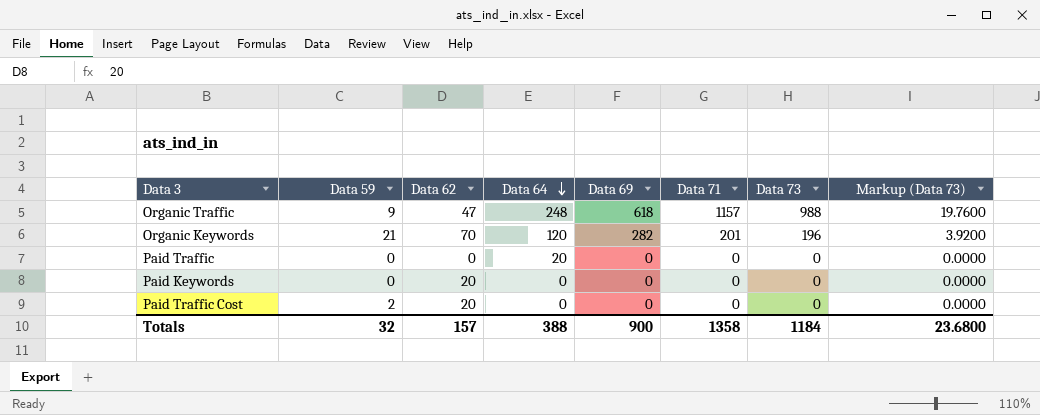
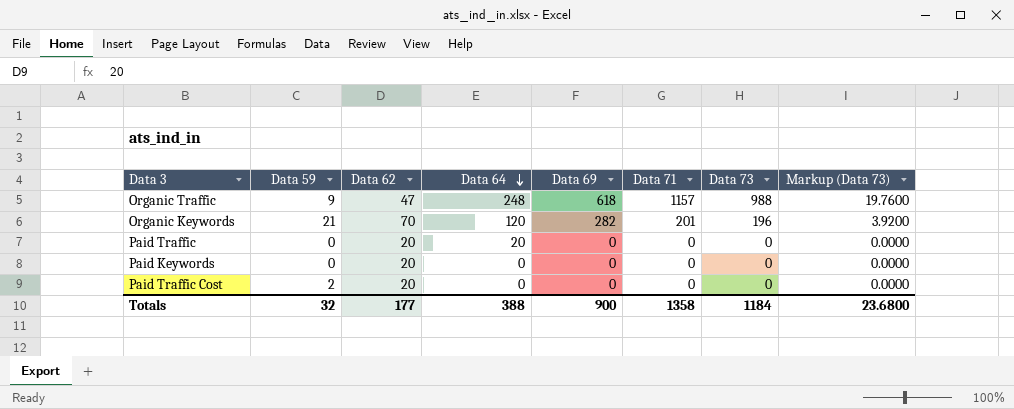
Paid Traffic | Data 62: 0 -> 20
Totals | Data 62: 157 -> 177

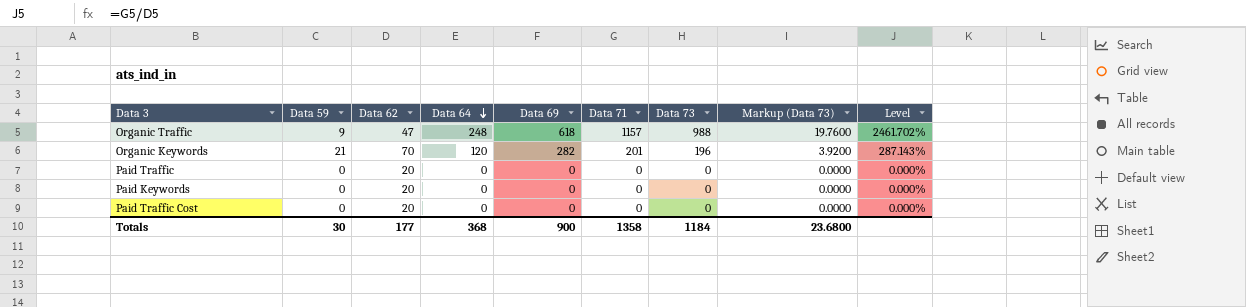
column Level | formula: none -> [Data 71] / [Data 62]
Paid Traffic | Data 64: 20 -> 0
Paid Traffic Cost | Data 59: 2 -> 0
Totals | Data 59: 32 -> 30
Totals | Data 64: 388 -> 368

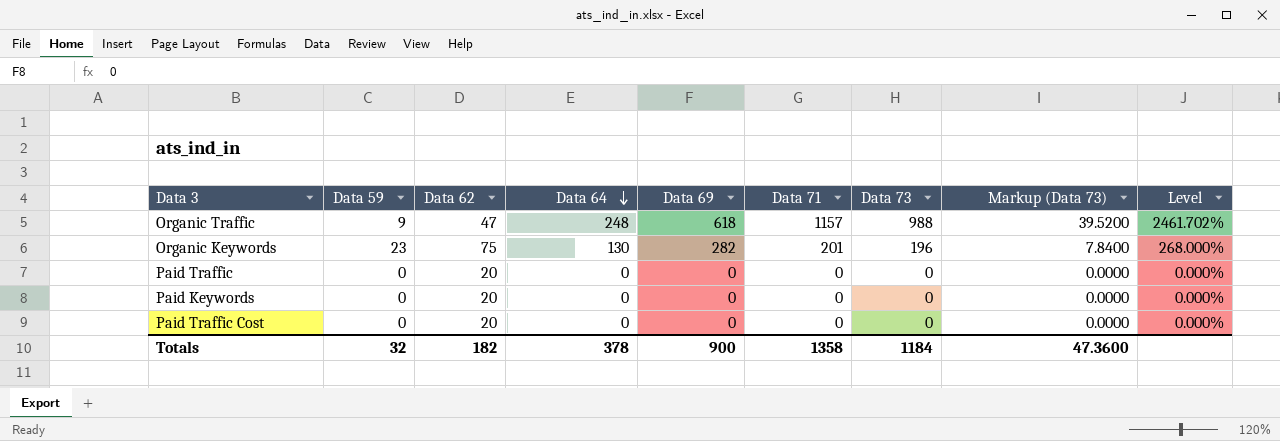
column Markup (Data 73) | formula: [Data 73] * 0.02 -> [Data 73] * 0.04
Organic Keywords | Data 59: 21 -> 23
Organic Keywords | Data 62: 70 -> 75
Organic Keywords | Data 64: 120 -> 130
Organic Keywords | Level: 287.143% -> 268.000%
Totals | Data 59: 30 -> 32
Totals | Data 62: 177 -> 182
Totals | Data 64: 368 -> 378
Totals | Markup (Data 73): 23.6800 -> 47.3600

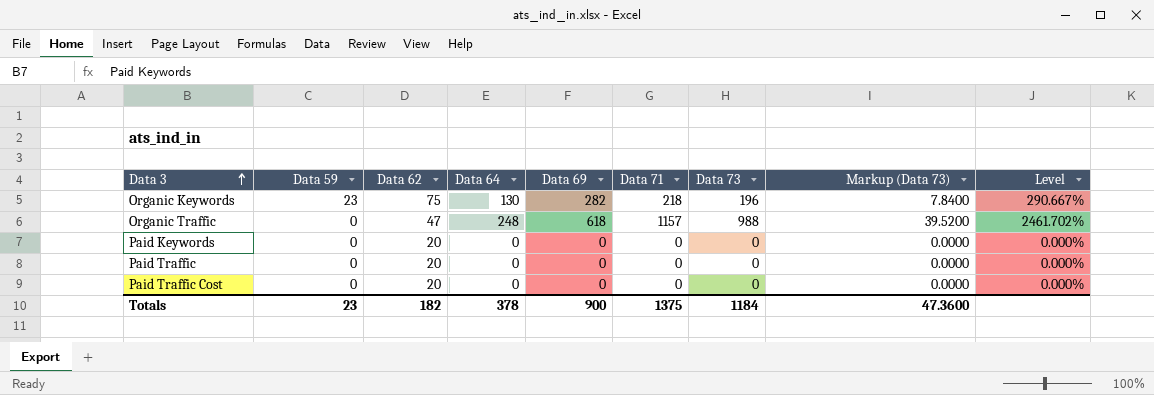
row order: Data 64 descending -> Data 3 ascending
Organic Keywords | Data 71: 201 -> 218
Organic Keywords | Level: 268.000% -> 290.667%
Organic Traffic | Data 59: 9 -> 0
Totals | Data 59: 32 -> 23
Totals | Data 71: 1358 -> 1375

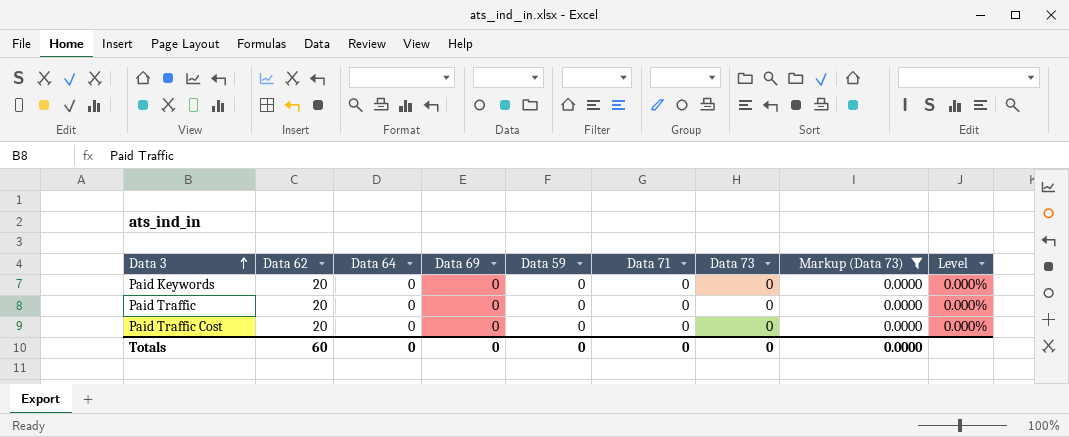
filter: none -> Markup (Data 73) = 0.0000
column Data 59 | position: 2 -> 5
Totals | Data 62: 182 -> 60
Totals | Data 64: 378 -> 0
Totals | Data 69: 900 -> 0
Totals | Data 59: 23 -> 0
Totals | Data 71: 1375 -> 0
Totals | Data 73: 1184 -> 0
Totals | Markup (Data 73): 47.3600 -> 0.0000

